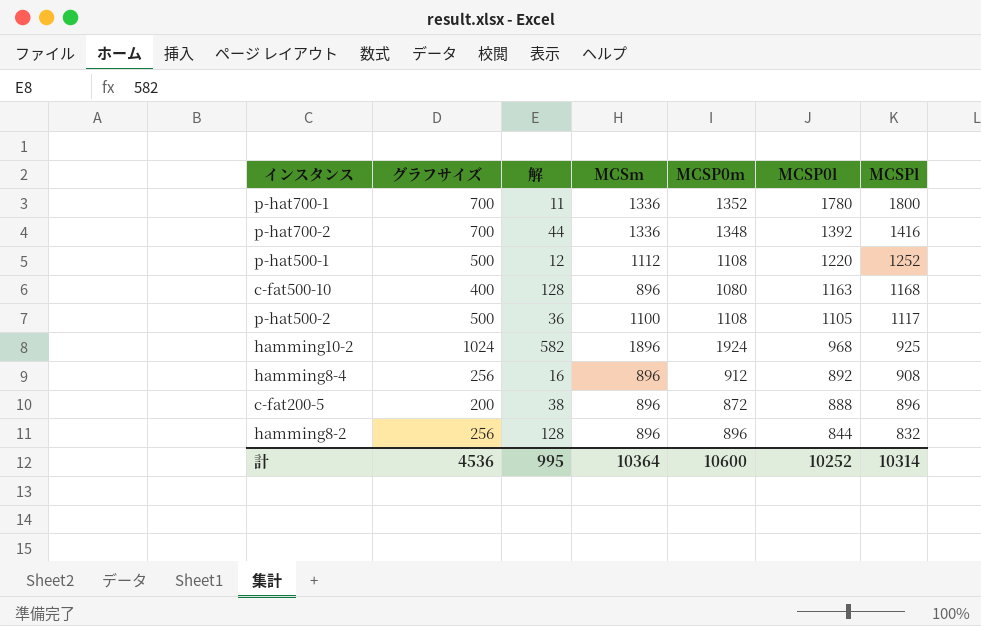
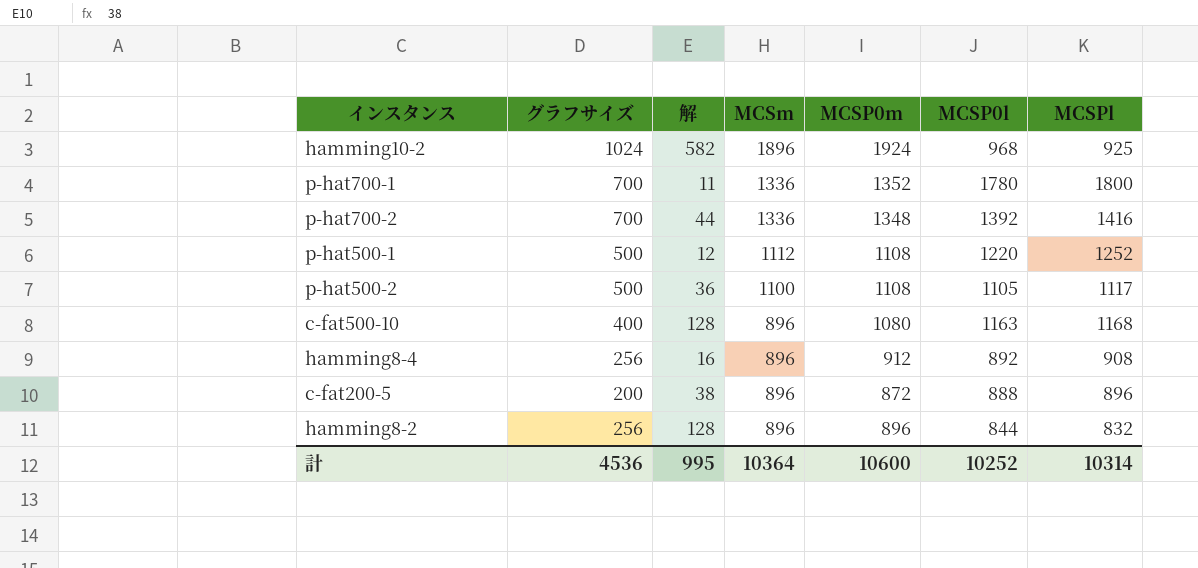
row order: MCSP0l descending -> MCSm descending

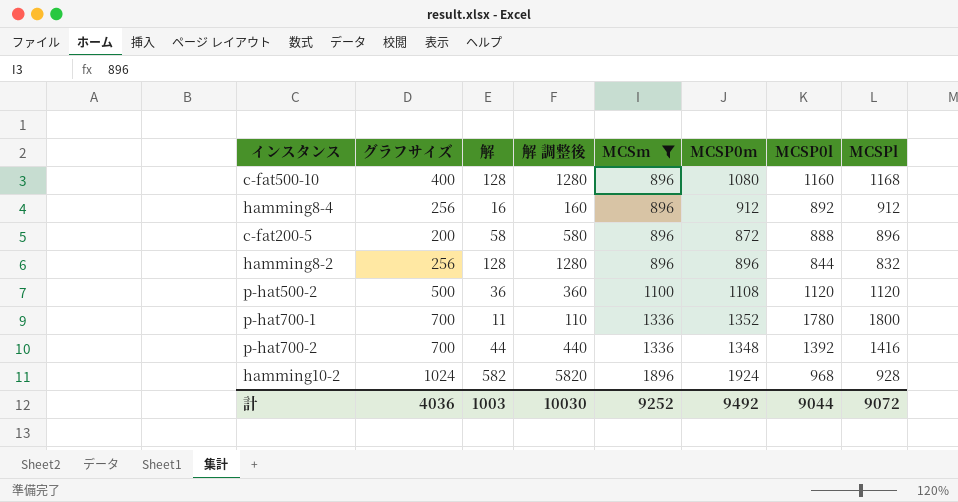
filter: none -> MCSm != 1112
row order: MCSm descending -> MCSm ascending
column 解 調整後 | formula: none -> [解] * 10
c-fat500-10 | MCSP0l: 1163 -> 1160
hamming8-4 | MCSPl: 908 -> 912
c-fat200-5 | 解: 38 -> 58
p-hat500-2 | MCSP0l: 1105 -> 1120
p-hat500-2 | MCSPl: 1117 -> 1120
hamming10-2 | MCSPl: 925 -> 928
計 | グラフサイズ: 4536 -> 4036
計 | 解: 995 -> 1003
計 | MCSm: 10364 -> 9252
計 | MCSP0m: 10600 -> 9492
計 | MCSP0l: 10252 -> 9044
計 | MCSPl: 10314 -> 9072

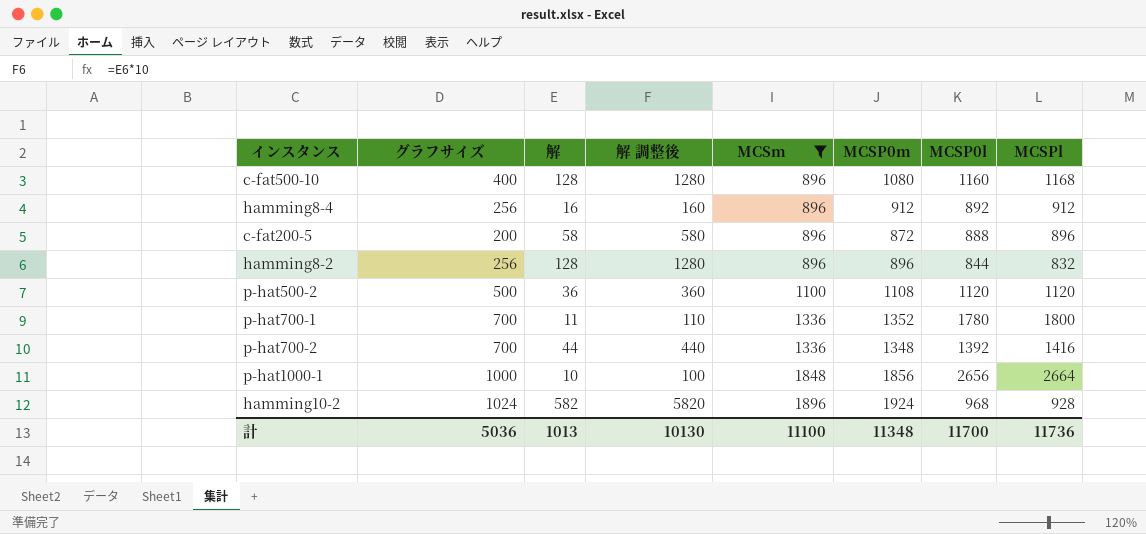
row p-hat1000-1: none -> 1000 | 10 | 100 | 1848 | 1856 | 2656 | 2664
計 | グラフサイズ: 4036 -> 5036
計 | 解: 1003 -> 1013
計 | 解 調整後: 10030 -> 10130
計 | MCSm: 9252 -> 11100
計 | MCSP0m: 9492 -> 11348
計 | MCSP0l: 9044 -> 11700
計 | MCSPl: 9072 -> 11736

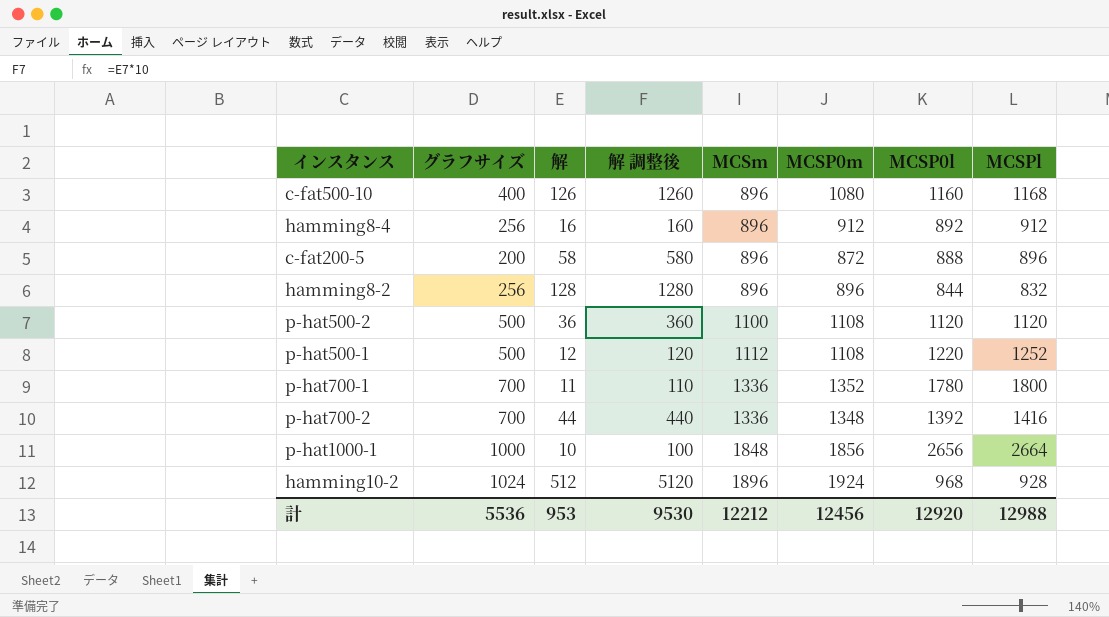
filter: MCSm != 1112 -> none
c-fat500-10 | 解: 128 -> 126
c-fat500-10 | 解 調整後: 1280 -> 1260
hamming10-2 | 解: 582 -> 512
hamming10-2 | 解 調整後: 5820 -> 5120
計 | グラフサイズ: 5036 -> 5536
計 | 解: 1013 -> 953
計 | 解 調整後: 10130 -> 9530
計 | MCSm: 11100 -> 12212
計 | MCSP0m: 11348 -> 12456
計 | MCSP0l: 11700 -> 12920
計 | MCSPl: 11736 -> 12988

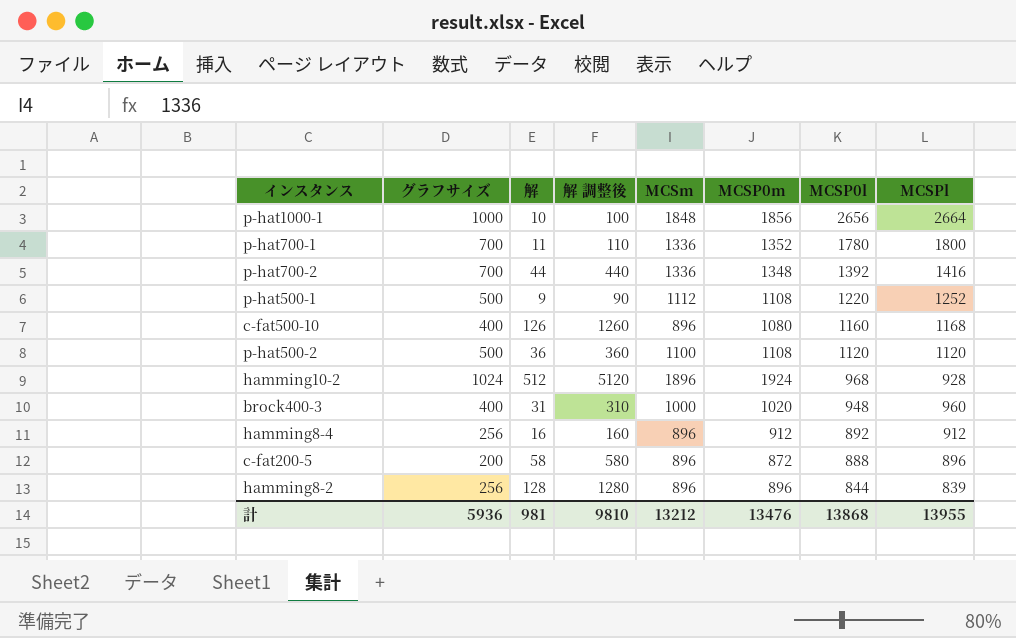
row order: MCSm ascending -> MCSP0l descending
p-hat500-1 | 解: 12 -> 9
p-hat500-1 | 解 調整後: 120 -> 90
row brock400-3: none -> 400 | 31 | 310 | 1000 | 1020 | 948 | 960
hamming8-2 | MCSPl: 832 -> 839
計 | グラフサイズ: 5536 -> 5936
計 | 解: 953 -> 981
計 | 解 調整後: 9530 -> 9810
計 | MCSm: 12212 -> 13212
計 | MCSP0m: 12456 -> 13476
計 | MCSP0l: 12920 -> 13868
計 | MCSPl: 12988 -> 13955

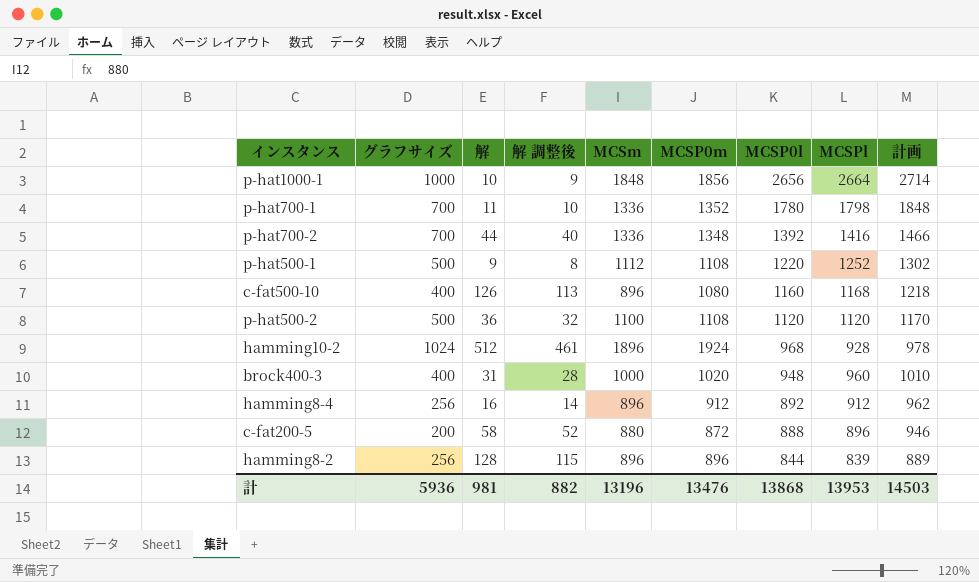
column 解 調整後 | formula: [解] * 10 -> [解] * 0.9
column 計画 | formula: none -> [MCSPl] + 50
p-hat700-1 | MCSPl: 1800 -> 1798
c-fat200-5 | MCSm: 896 -> 880
計 | 解 調整後: 9810 -> 882
計 | MCSm: 13212 -> 13196
計 | MCSPl: 13955 -> 13953

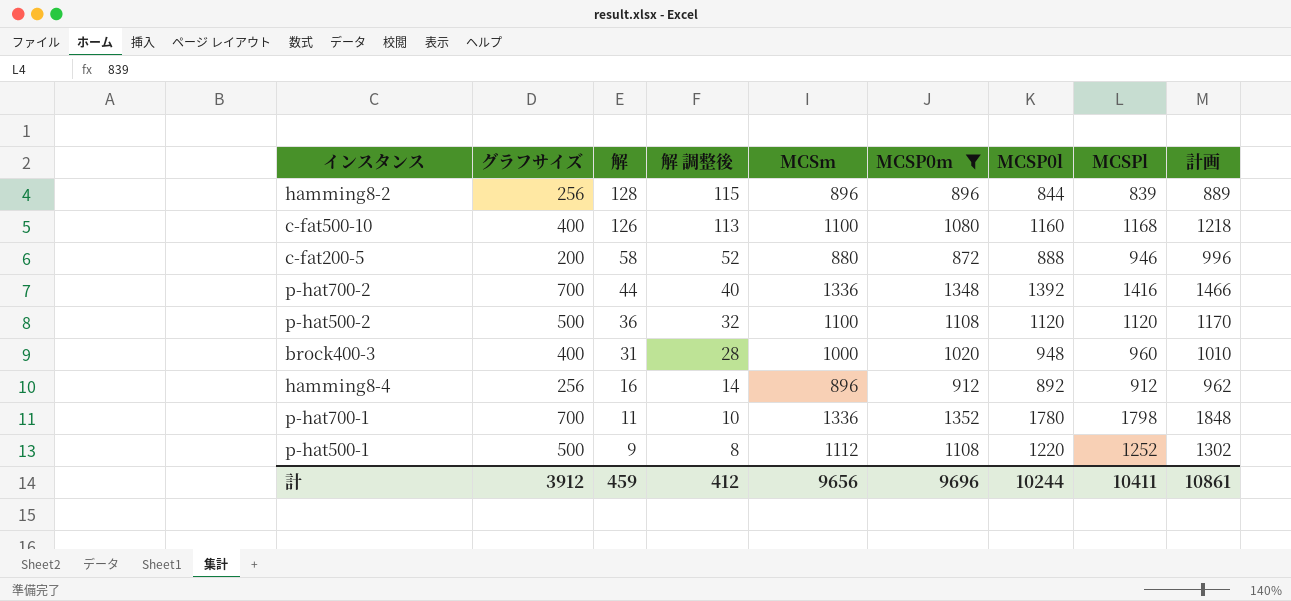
filter: none -> MCSP0m <= 1352
row order: MCSP0l descending -> 解 descending
c-fat500-10 | MCSm: 896 -> 1100
c-fat200-5 | MCSPl: 896 -> 946
c-fat200-5 | 計画: 946 -> 996
計 | グラフサイズ: 5936 -> 3912
計 | 解: 981 -> 459
計 | 解 調整後: 882 -> 412
計 | MCSm: 13196 -> 9656
計 | MCSP0m: 13476 -> 9696
計 | MCSP0l: 13868 -> 10244
計 | MCSPl: 13953 -> 10411
計 | 計画: 14503 -> 10861

